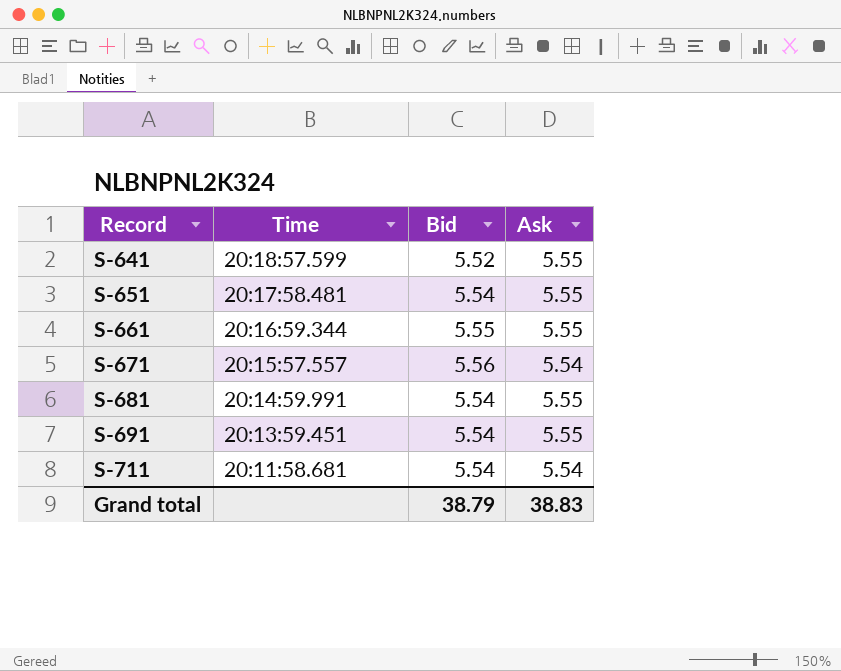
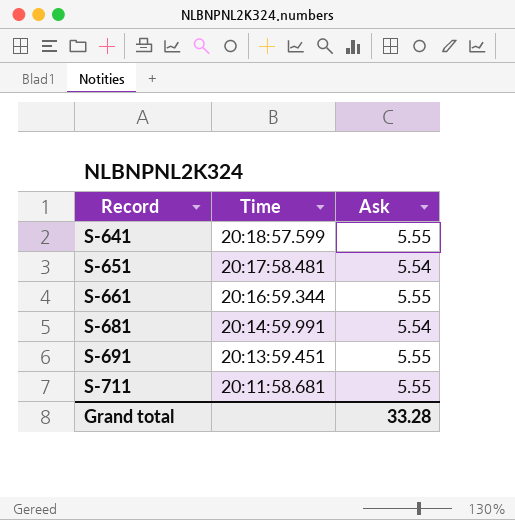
column Bid | position: 3 -> none
row S-671: 20:15:57.557 | 5.56 | 5.54 -> none
S-651 | Ask: 5.55 -> 5.54
S-681 | Ask: 5.55 -> 5.54
S-711 | Ask: 5.54 -> 5.55
Grand total | Ask: 38.83 -> 33.28

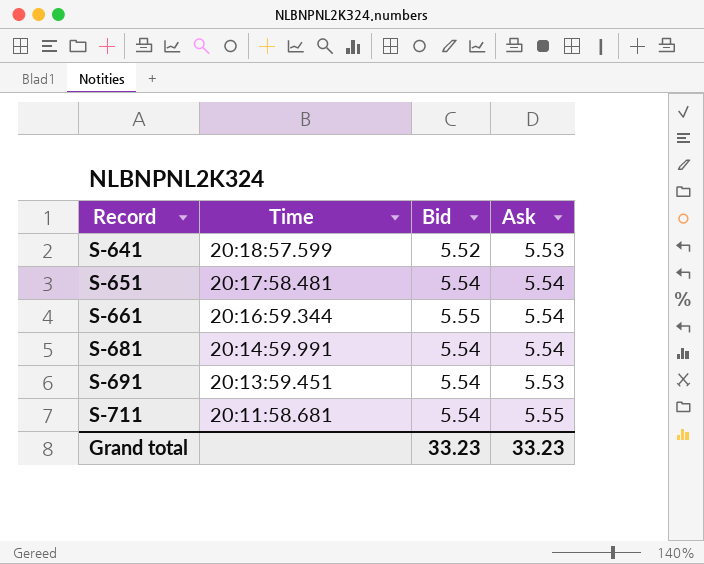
column Bid | position: none -> 3
S-641 | Ask: 5.55 -> 5.53
S-661 | Ask: 5.55 -> 5.54
S-691 | Ask: 5.55 -> 5.53
Grand total | Ask: 33.28 -> 33.23

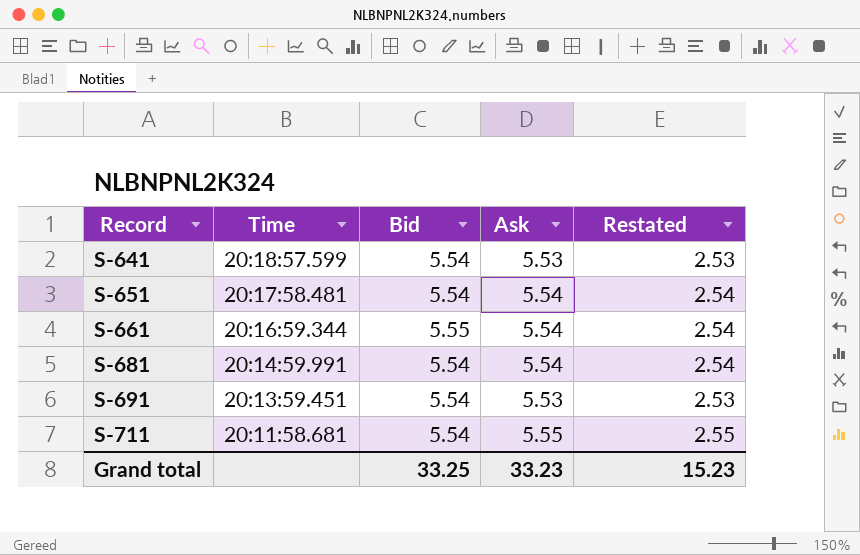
column Restated | formula: none -> [Ask] - 3
S-641 | Bid: 5.52 -> 5.54
Grand total | Bid: 33.23 -> 33.25

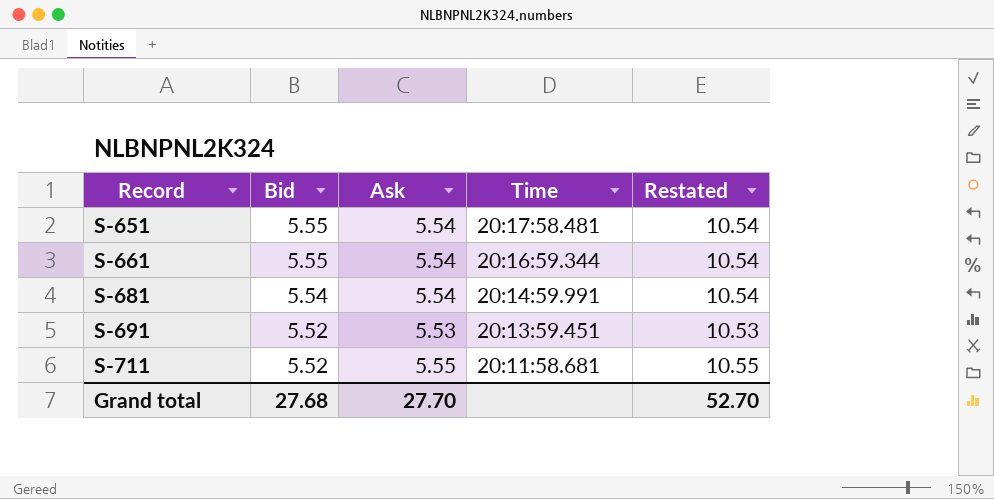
column Time | position: 2 -> 4
column Restated | formula: [Ask] - 3 -> [Ask] + 5
row S-641: 20:18:57.599 | 5.54 | 5.53 | 2.53 -> none
S-651 | Bid: 5.54 -> 5.55
S-691 | Bid: 5.54 -> 5.52
S-711 | Bid: 5.54 -> 5.52
Grand total | Bid: 33.25 -> 27.68
Grand total | Ask: 33.23 -> 27.70
Grand total | Restated: 15.23 -> 52.70

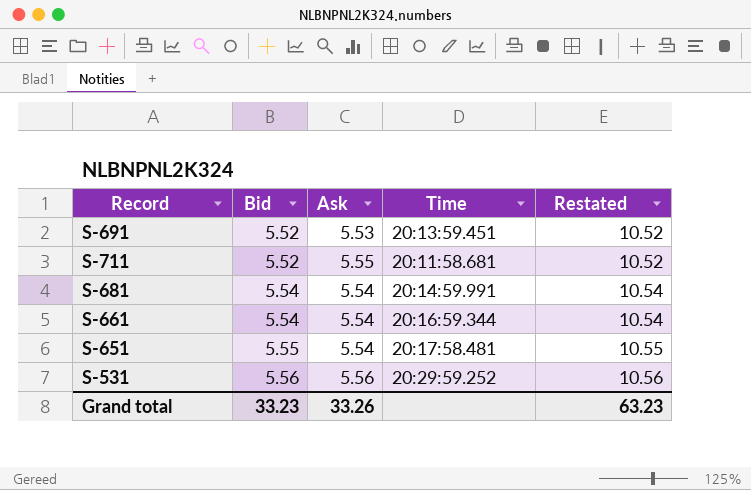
row order: Record ascending -> Bid ascending
column Restated | formula: [Ask] + 5 -> [Bid] + 5
S-661 | Bid: 5.55 -> 5.54
row S-531: none -> 5.56 | 5.56 | 20:29:59.252 | 10.56
Grand total | Bid: 27.68 -> 33.23
Grand total | Ask: 27.70 -> 33.26
Grand total | Restated: 52.70 -> 63.23

